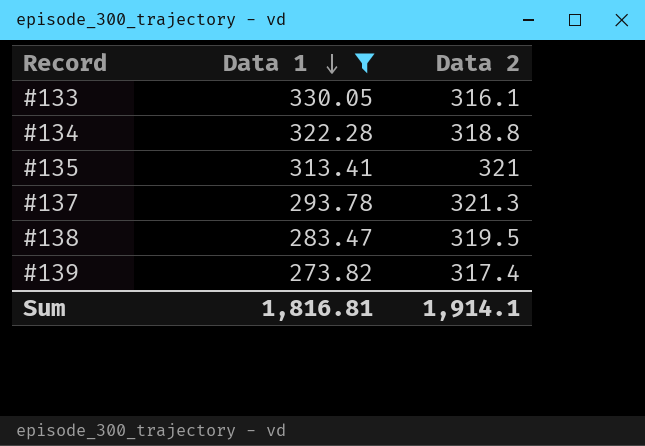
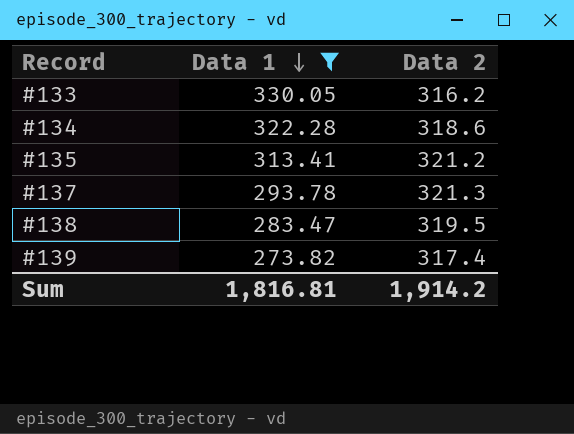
#133 | Data 2: 316.1 -> 316.2
#134 | Data 2: 318.8 -> 318.6
#135 | Data 2: 321 -> 321.2
Sum | Data 2: 1,914.1 -> 1,914.2

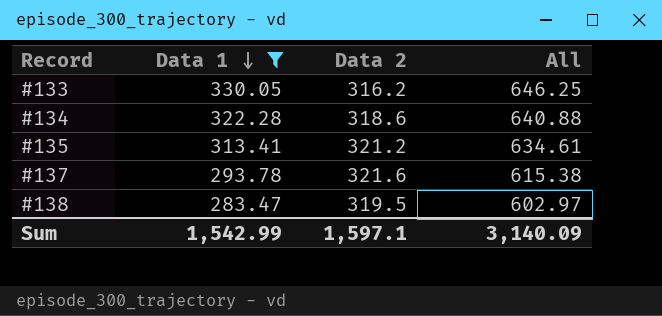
column All | formula: none -> [Data 1] + [Data 2]
row #139: 273.82 | 317.4 -> none
#137 | Data 2: 321.3 -> 321.6
Sum | Data 1: 1,816.81 -> 1,542.99
Sum | Data 2: 1,914.2 -> 1,597.1

